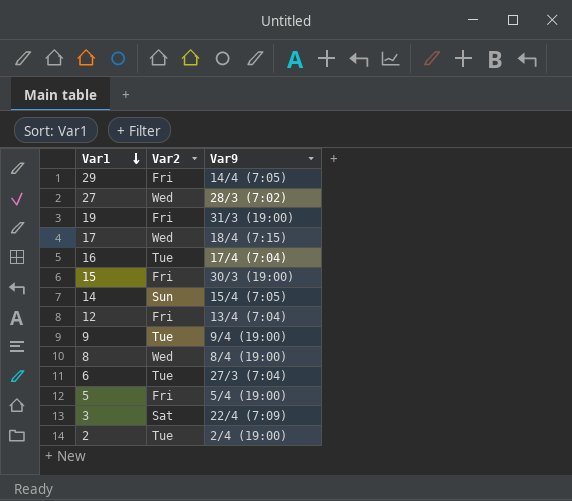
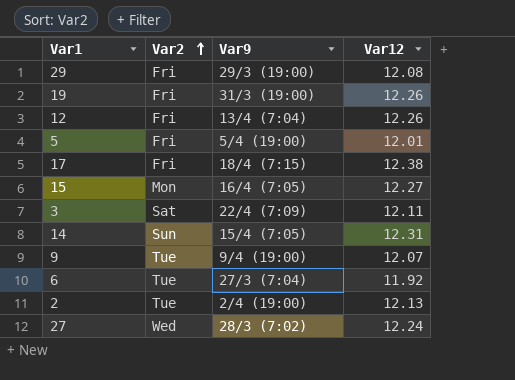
row order: Var1 descending -> Var2 ascending
column Var12 | position: none -> 4
row 16: Tue | 17/4 (7:04) -> none
row 8: Wed | 8/4 (19:00) -> none
29 | Var9: 14/4 (7:05) -> 29/3 (19:00)
17 | Var2: Wed -> Fri
15 | Var2: Fri -> Mon
15 | Var9: 30/3 (19:00) -> 16/4 (7:05)

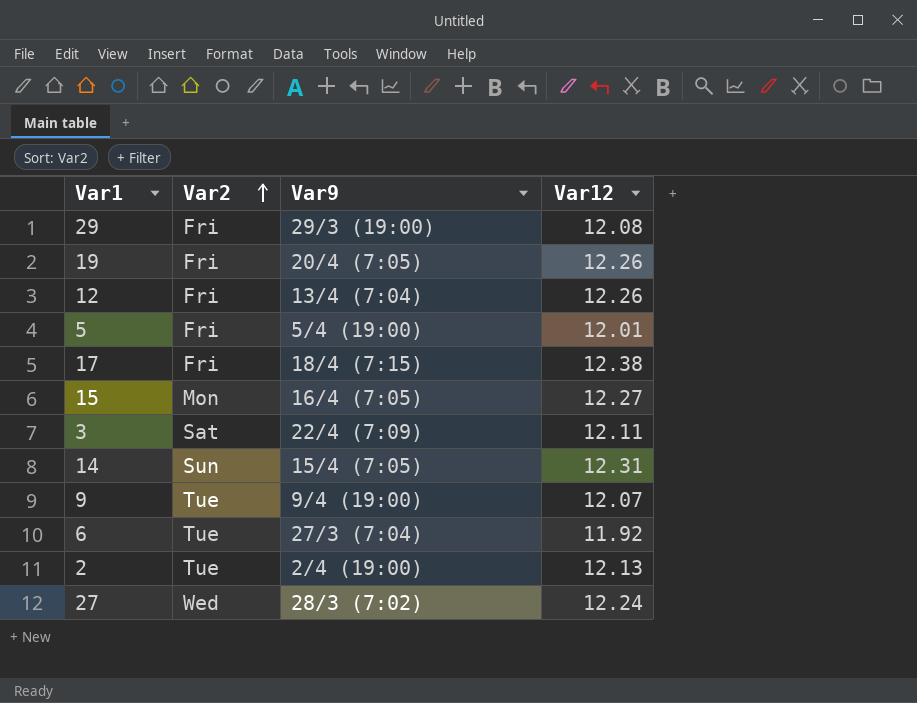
19 | Var9: 31/3 (19:00) -> 20/4 (7:05)

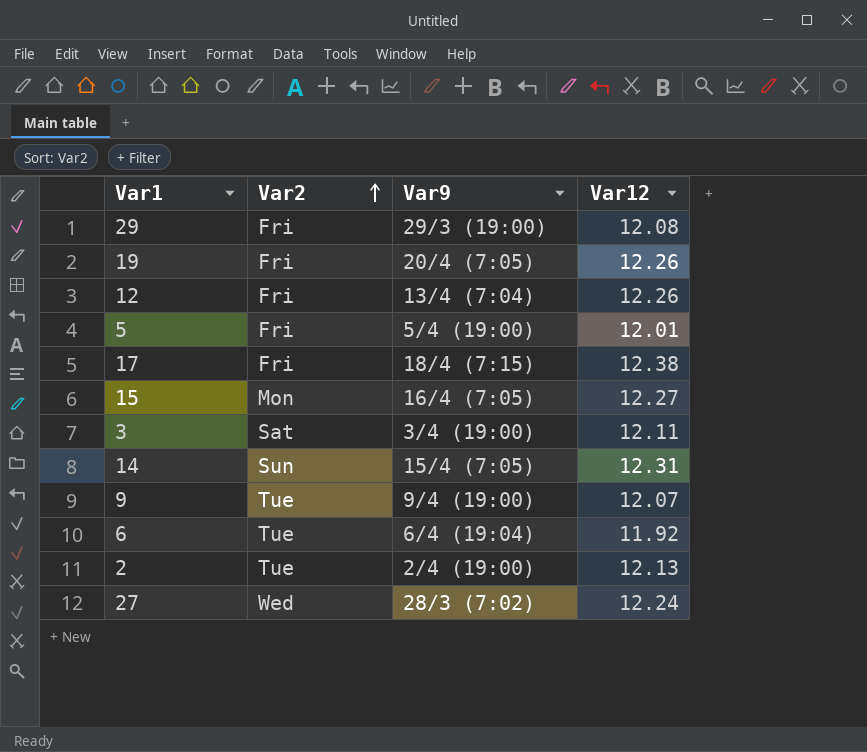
3 | Var9: 22/4 (7:09) -> 3/4 (19:00)
6 | Var9: 27/3 (7:04) -> 6/4 (19:04)

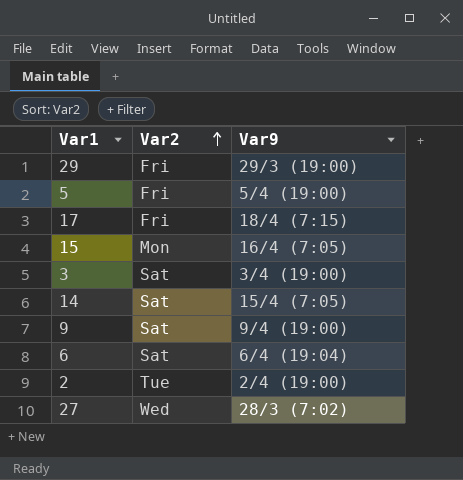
column Var12 | position: 4 -> none
row 19: Fri | 20/4 (7:05) | 12.26 -> none
row 12: Fri | 13/4 (7:04) | 12.26 -> none
14 | Var2: Sun -> Sat
9 | Var2: Tue -> Sat
6 | Var2: Tue -> Sat

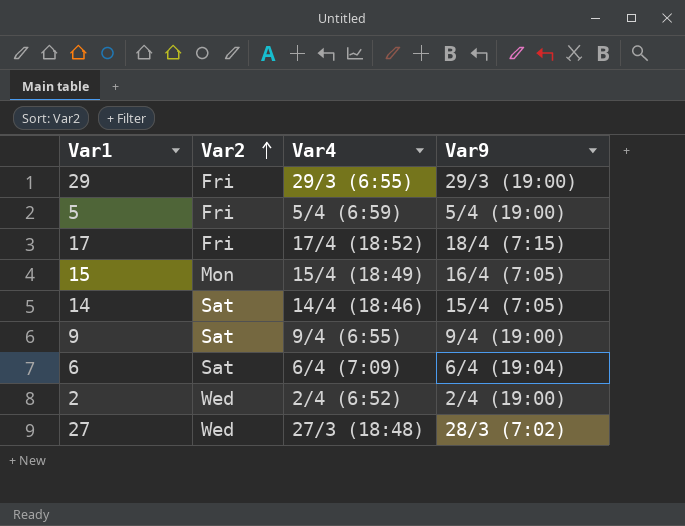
column Var4 | position: none -> 3
row 3: Sat | 3/4 (19:00) -> none
2 | Var2: Tue -> Wed

